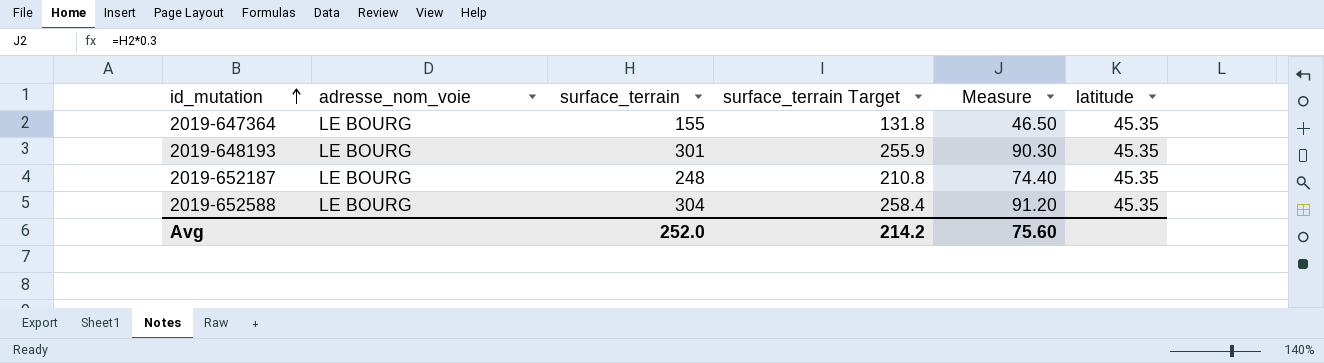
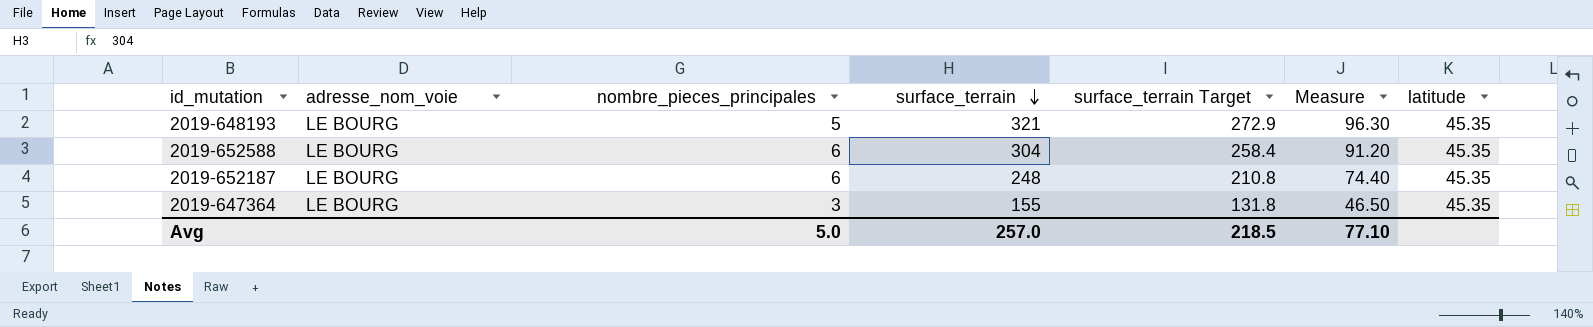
row order: id_mutation ascending -> surface_terrain descending
column nombre_pieces_principales | position: none -> 3
2019-648193 | surface_terrain: 301 -> 321
2019-648193 | surface_terrain Target: 255.9 -> 272.9
2019-648193 | Measure: 90.30 -> 96.30
Avg | surface_terrain: 252.0 -> 257.0
Avg | surface_terrain Target: 214.2 -> 218.5
Avg | Measure: 75.60 -> 77.10

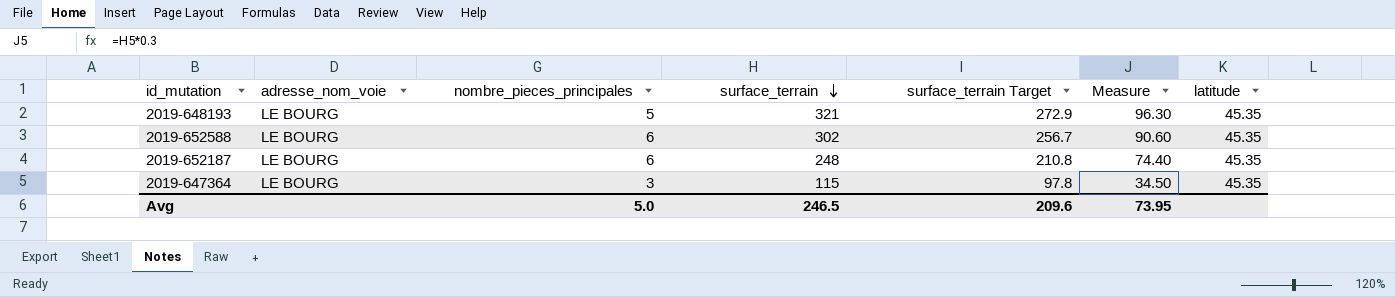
2019-652588 | surface_terrain: 304 -> 302
2019-652588 | surface_terrain Target: 258.4 -> 256.7
2019-652588 | Measure: 91.20 -> 90.60
2019-647364 | surface_terrain: 155 -> 115
2019-647364 | surface_terrain Target: 131.8 -> 97.8
2019-647364 | Measure: 46.50 -> 34.50
Avg | surface_terrain: 257.0 -> 246.5
Avg | surface_terrain Target: 218.5 -> 209.6
Avg | Measure: 77.10 -> 73.95

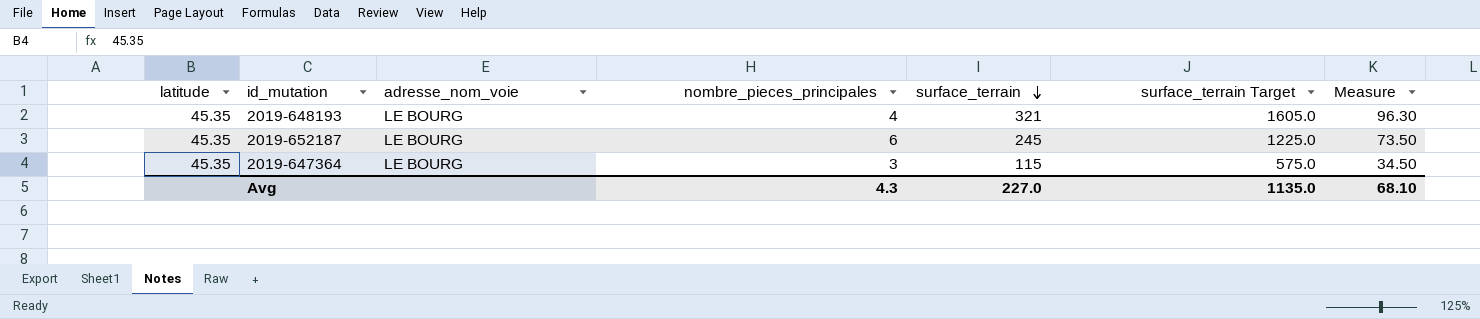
column latitude | position: 7 -> 1
column surface_terrain Target | formula: [surface_terrain] * 0.85 -> [surface_terrain] * 5
row 2019-652588: LE BOURG | 6 | 302 | 256.7 | 90.60 | 45.35 -> none
2019-648193 | nombre_pieces_principales: 5 -> 4
2019-652187 | surface_terrain: 248 -> 245
2019-652187 | Measure: 74.40 -> 73.50
Avg | nombre_pieces_principales: 5.0 -> 4.3
Avg | surface_terrain: 246.5 -> 227.0
Avg | surface_terrain Target: 209.6 -> 1135.0
Avg | Measure: 73.95 -> 68.10

